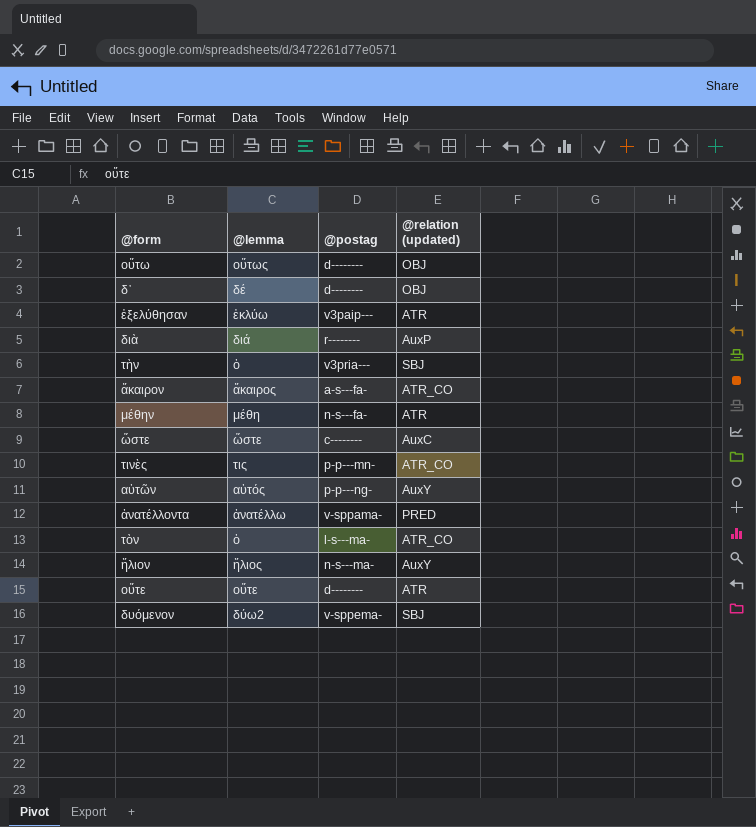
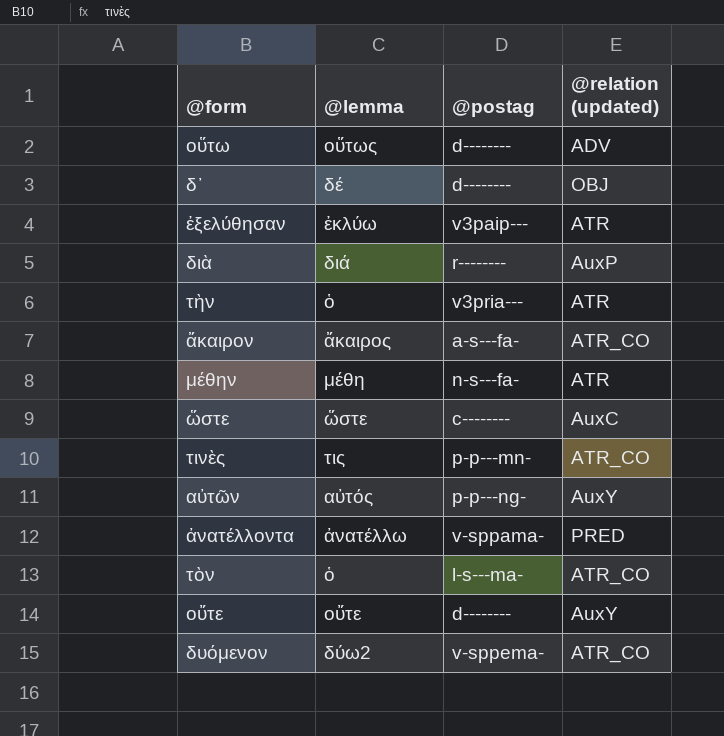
row ἥλιον: ἥλιος | n-s---ma- | AuxY -> none
οὕτω | @relation (updated): OBJ -> ADV
τὴν | @relation (updated): SBJ -> ATR
οὔτε | @relation (updated): ATR -> AuxY
δυόμενον | @relation (updated): SBJ -> ATR_CO

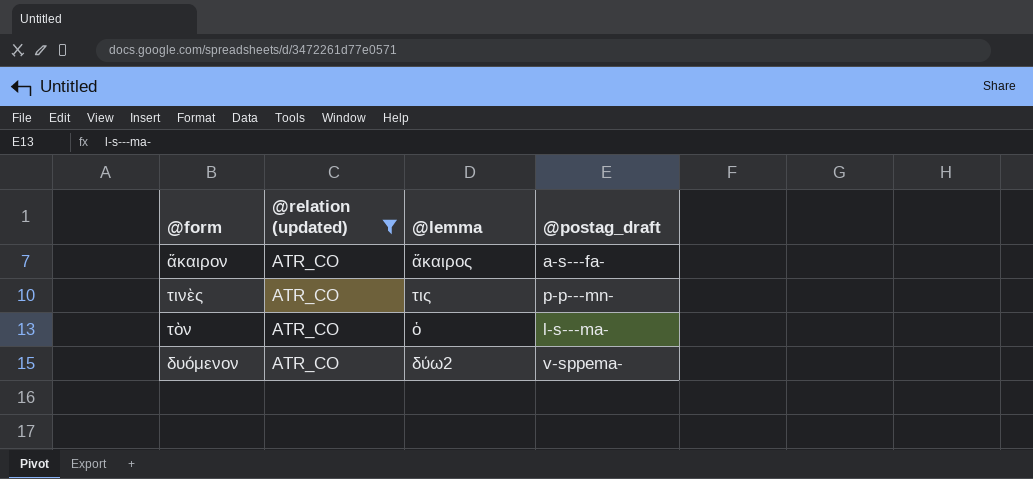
filter: none -> @relation (updated) = ATR_CO
column @relation (updated) | position: 4 -> 2
column name: @postag -> @postag_draft

